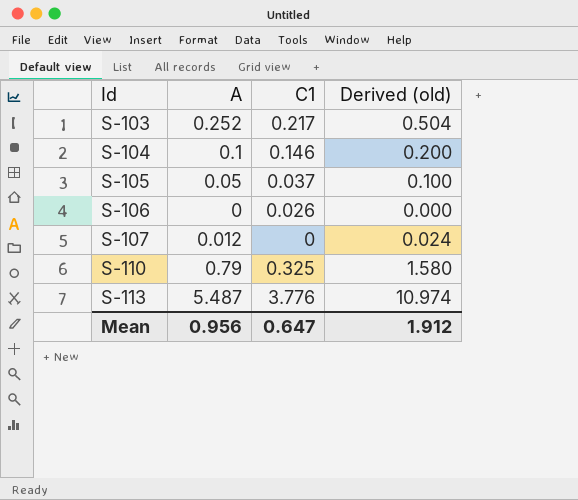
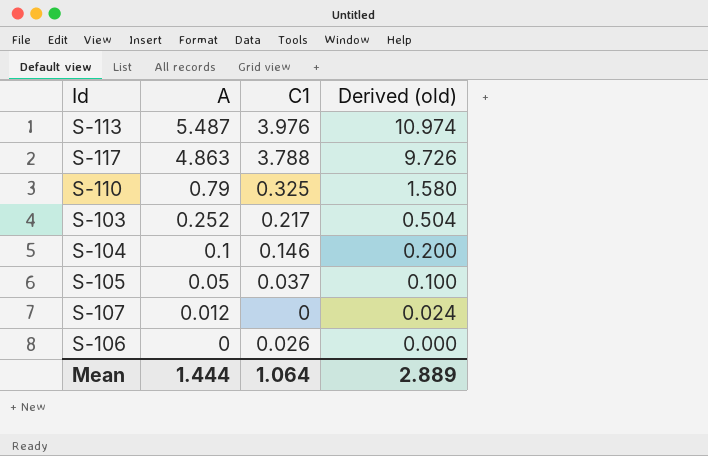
row order: Id ascending -> A descending
S-113 | C1: 3.776 -> 3.976
row S-117: none -> 4.863 | 3.788 | 9.726
Mean | A: 0.956 -> 1.444
Mean | C1: 0.647 -> 1.064
Mean | Derived (old): 1.912 -> 2.889

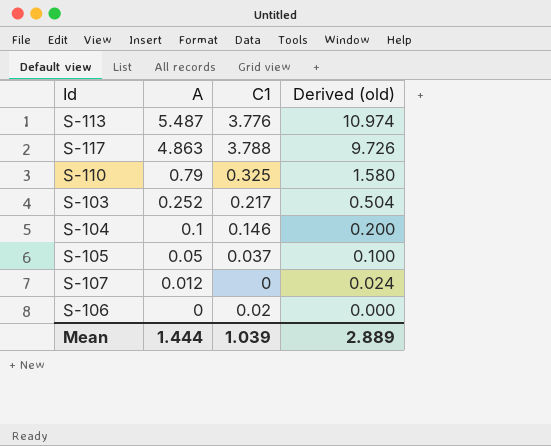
S-113 | C1: 3.976 -> 3.776
S-106 | C1: 0.026 -> 0.02
Mean | C1: 1.064 -> 1.039

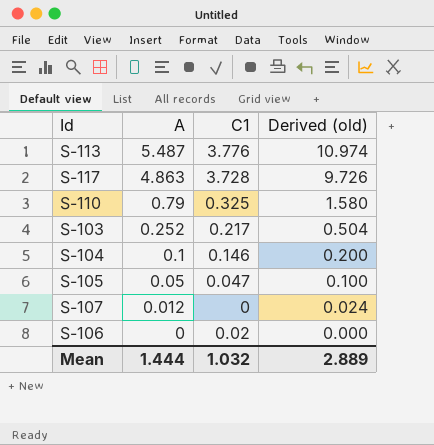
S-117 | C1: 3.788 -> 3.728
S-105 | C1: 0.037 -> 0.047
Mean | C1: 1.039 -> 1.032

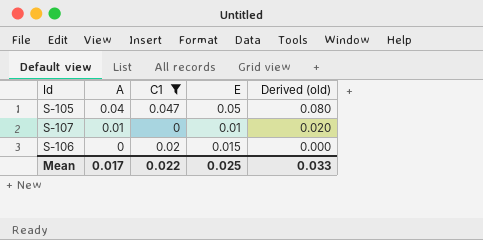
filter: none -> C1 <= 0.047
column E | position: none -> 4
S-105 | A: 0.05 -> 0.04
S-105 | Derived (old): 0.100 -> 0.080
S-107 | A: 0.012 -> 0.01
S-107 | Derived (old): 0.024 -> 0.020
Mean | A: 1.444 -> 0.017
Mean | C1: 1.032 -> 0.022
Mean | Derived (old): 2.889 -> 0.033

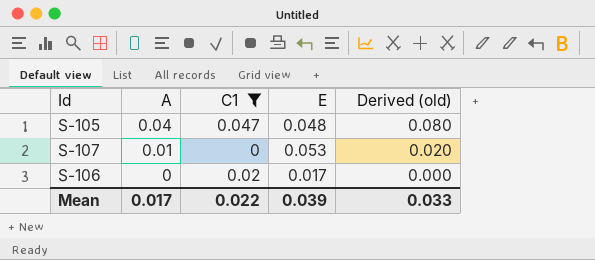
S-105 | E: 0.05 -> 0.048
S-107 | E: 0.01 -> 0.053
S-106 | E: 0.015 -> 0.017
Mean | E: 0.025 -> 0.039

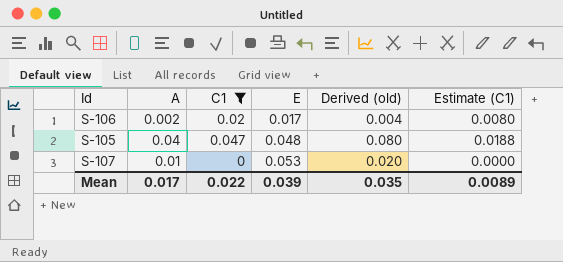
row order: A descending -> E ascending
column Estimate (C1) | formula: none -> [C1] * 0.4
S-106 | A: 0 -> 0.002
S-106 | Derived (old): 0.000 -> 0.004
Mean | Derived (old): 0.033 -> 0.035

